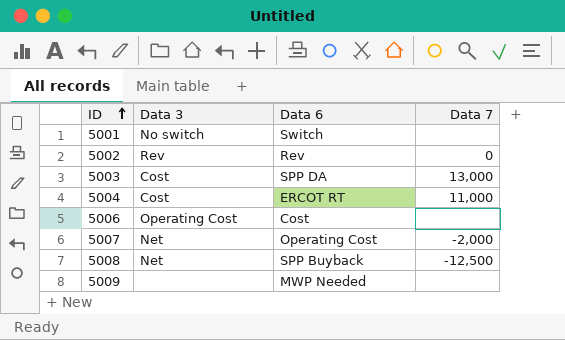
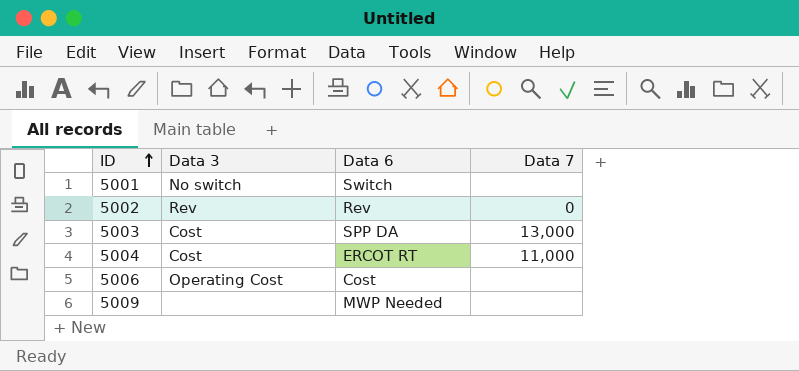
row 5007: Net | Operating Cost | -2,000 -> none
row 5008: Net | SPP Buyback | -12,500 -> none

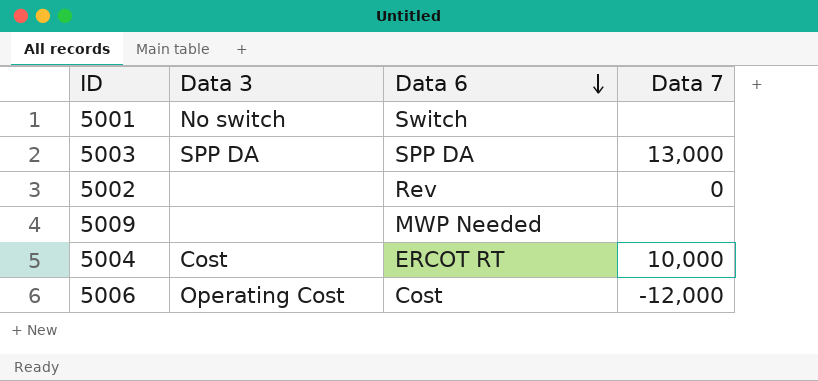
row order: ID ascending -> Data 6 descending
5003 | Data 3: Cost -> SPP DA
5002 | Data 3: Rev -> none
5004 | Data 7: 11,000 -> 10,000
5006 | Data 7: none -> -12,000

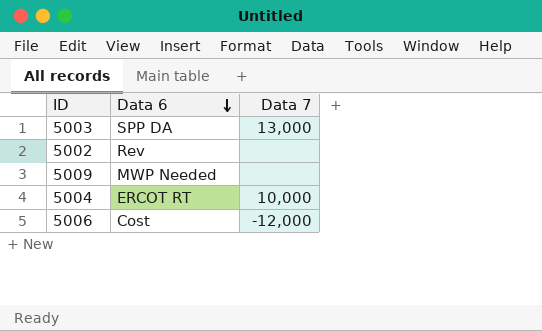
column Data 3 | position: 2 -> none
row 5001: No switch | Switch | none -> none
5002 | Data 7: 0 -> none

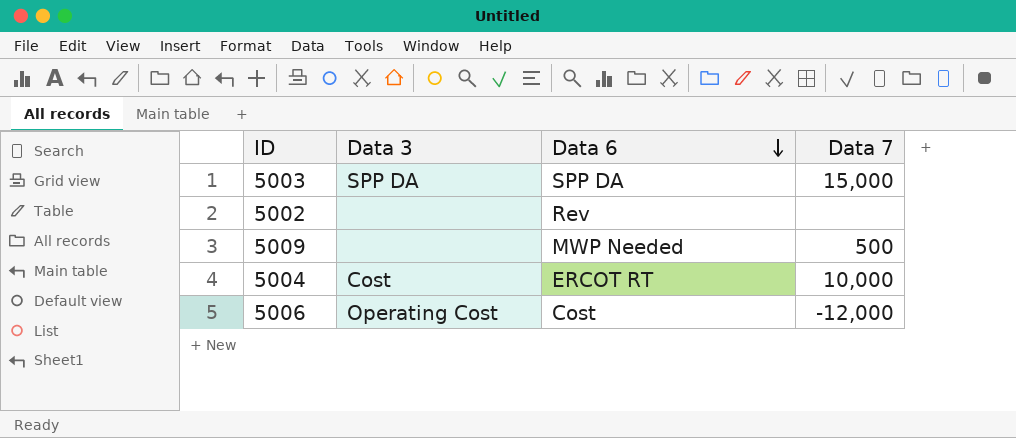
column Data 3 | position: none -> 2
5003 | Data 7: 13,000 -> 15,000
5009 | Data 7: none -> 500

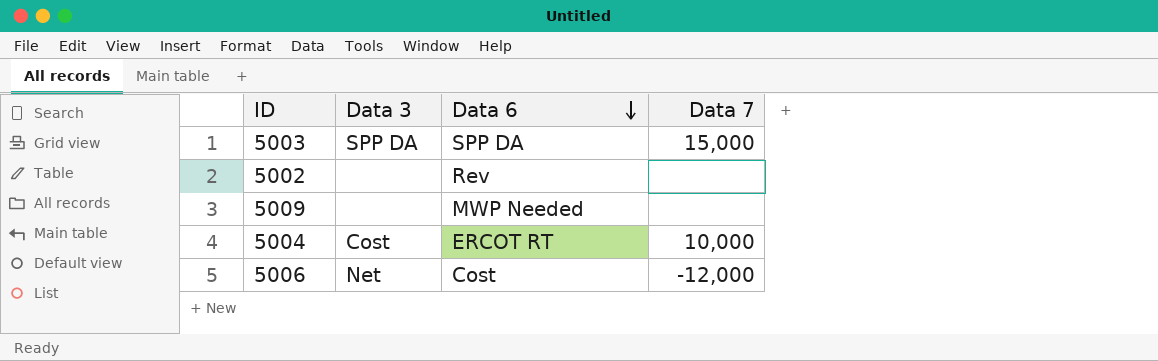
5009 | Data 7: 500 -> none
5006 | Data 3: Operating Cost -> Net

